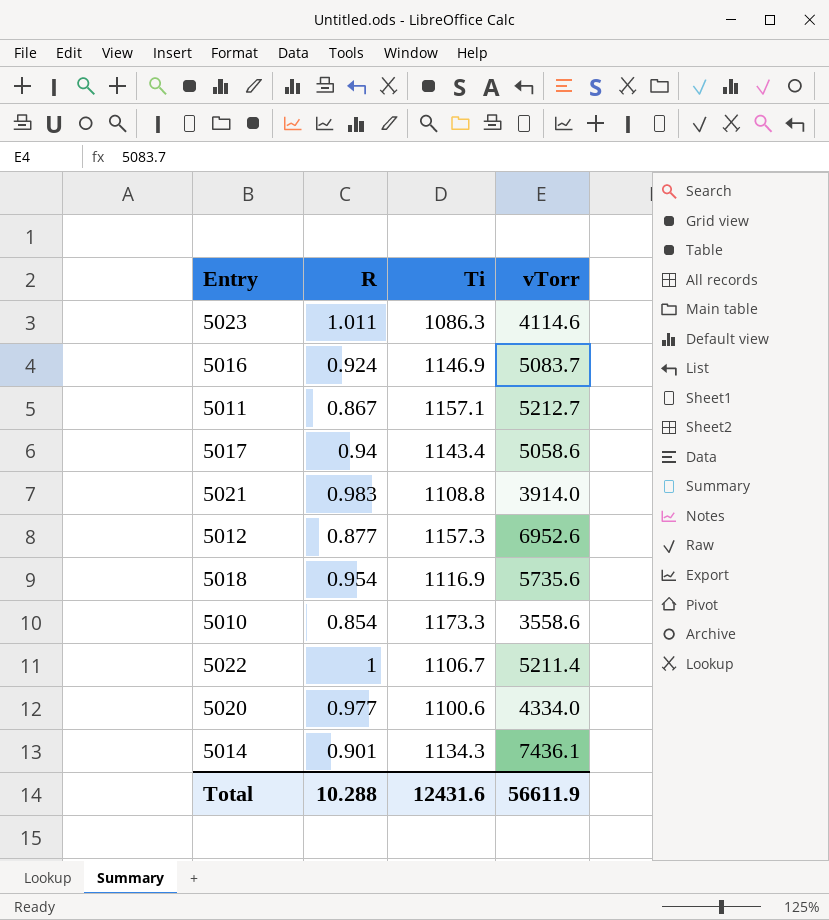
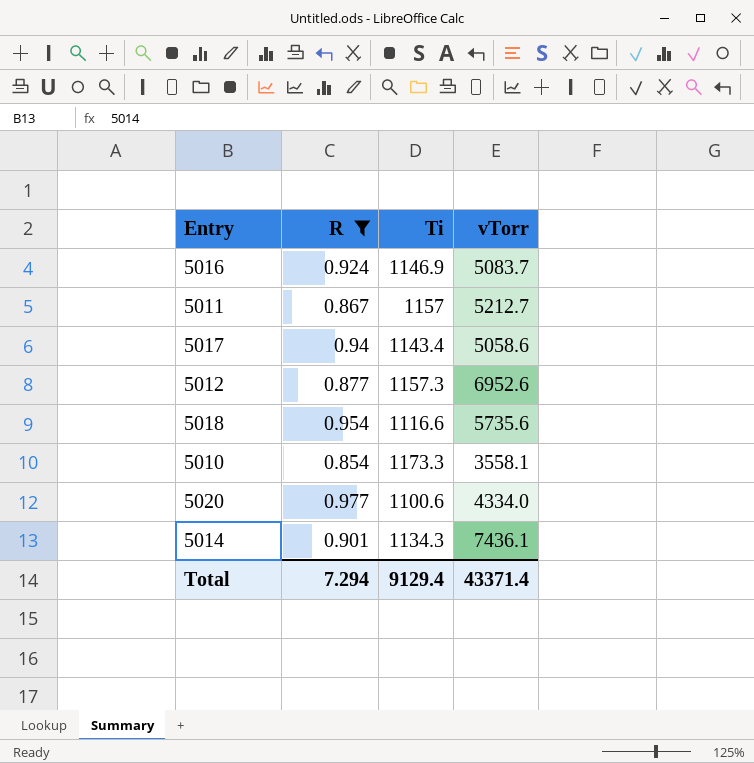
filter: none -> R <= 0.977
5011 | Ti: 1157.1 -> 1157
5018 | Ti: 1116.9 -> 1116.6
5010 | vTorr: 3558.6 -> 3558.1
Total | R: 10.288 -> 7.294
Total | Ti: 12431.6 -> 9129.4
Total | vTorr: 56611.9 -> 43371.4

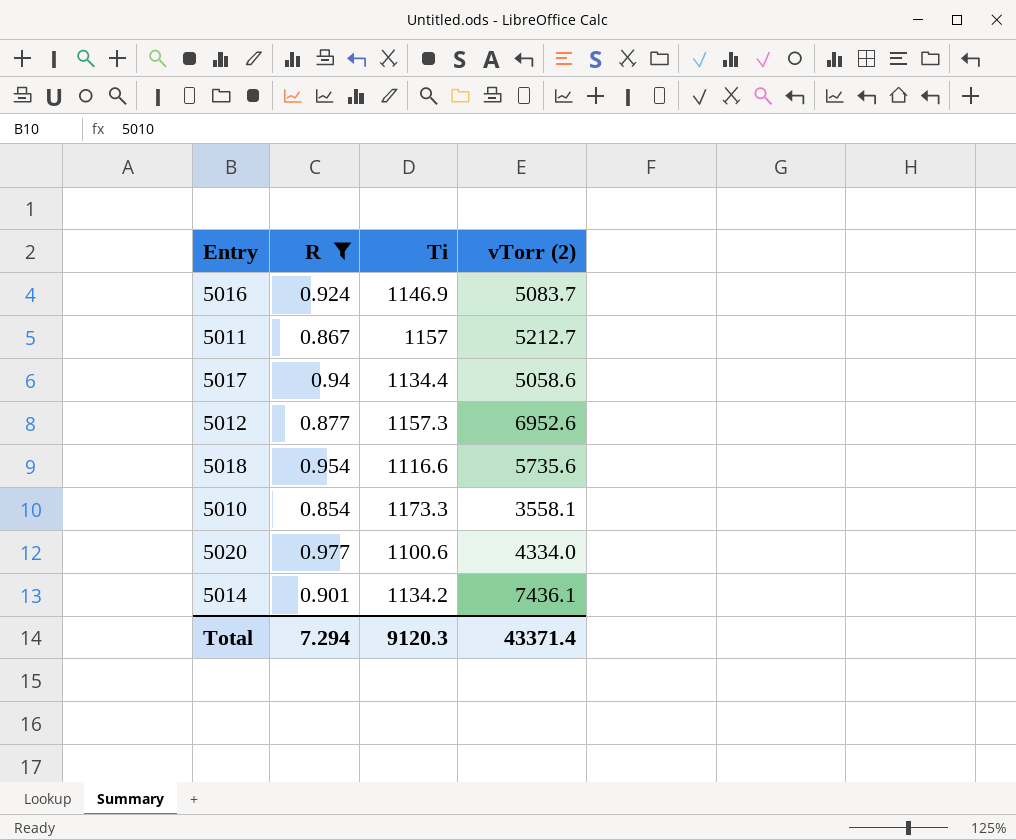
column name: vTorr -> vTorr (2)
5017 | Ti: 1143.4 -> 1134.4
5014 | Ti: 1134.3 -> 1134.2
Total | Ti: 9129.4 -> 9120.3

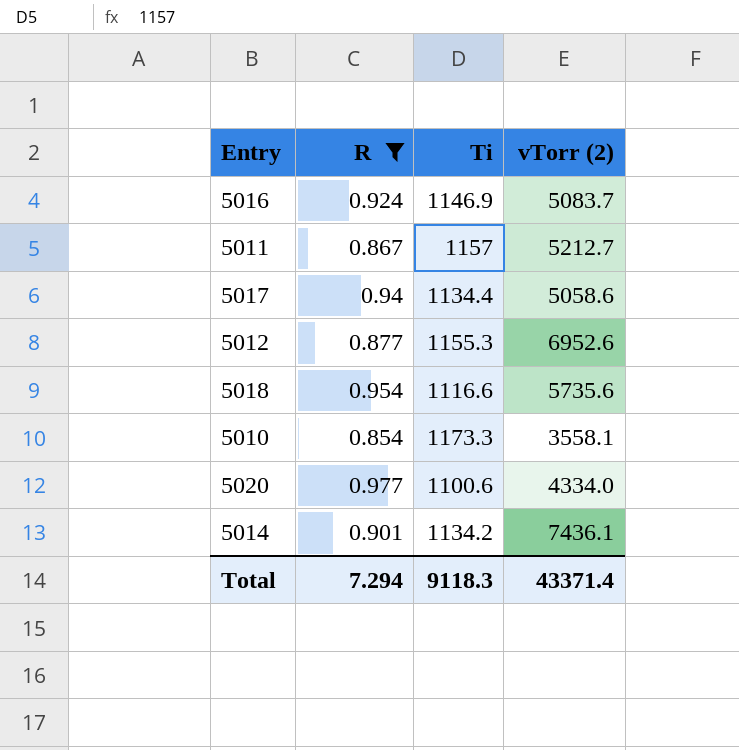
5012 | Ti: 1157.3 -> 1155.3
Total | Ti: 9120.3 -> 9118.3

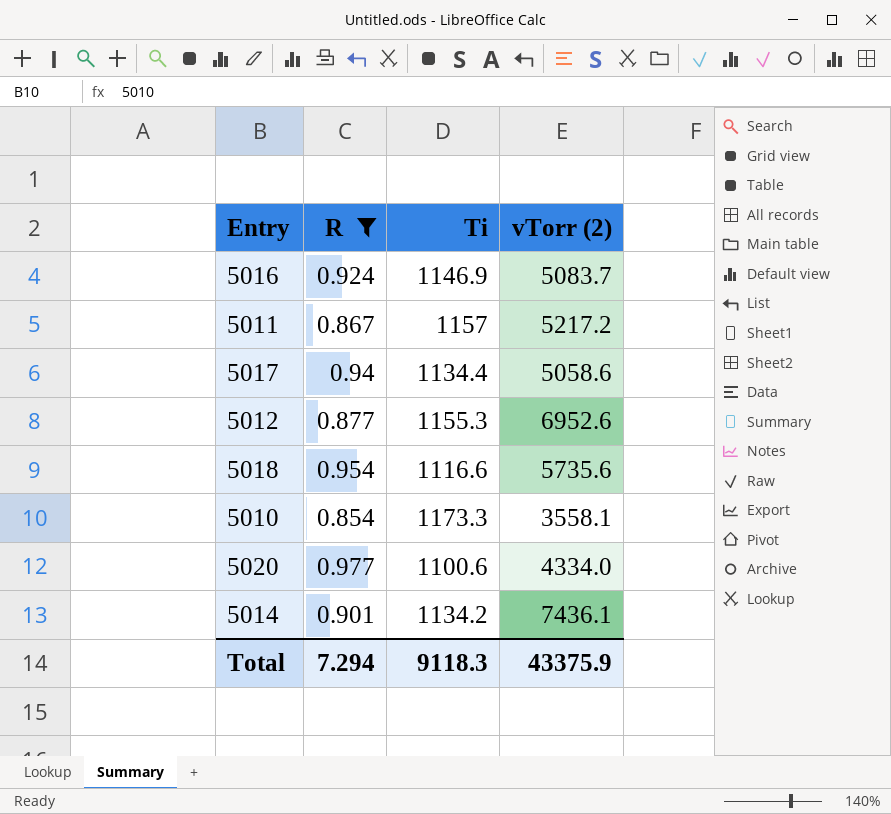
5011 | vTorr (2): 5212.7 -> 5217.2
Total | vTorr (2): 43371.4 -> 43375.9

